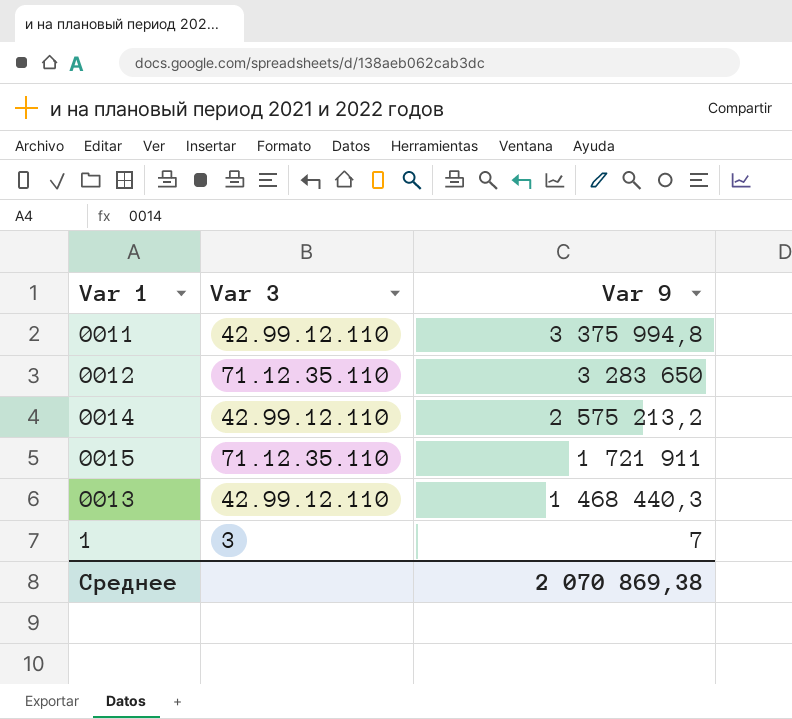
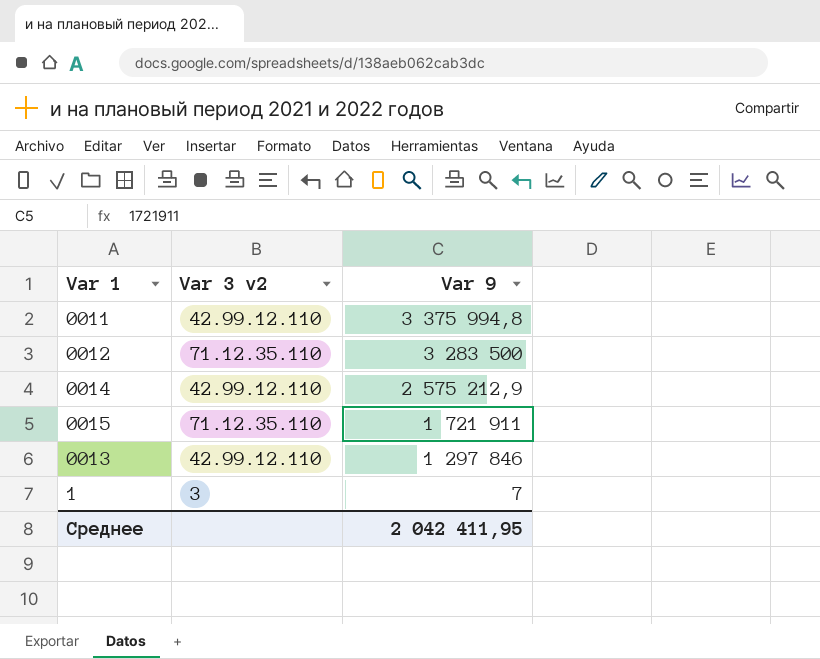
column name: Var 3 -> Var 3 v2
0012 | Var 9: 3 283 650 -> 3 283 500
0014 | Var 9: 2 575 213,2 -> 2 575 212,9
0013 | Var 9: 1 468 440,3 -> 1 297 846
Среднее | Var 9: 2 070 869,38 -> 2 042 411,95

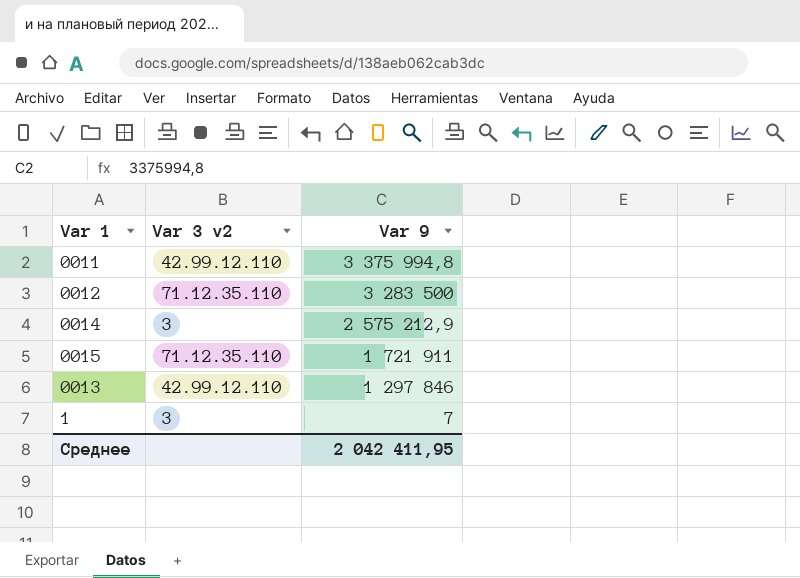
0014 | Var 3 v2: 42.99.12.110 -> 3

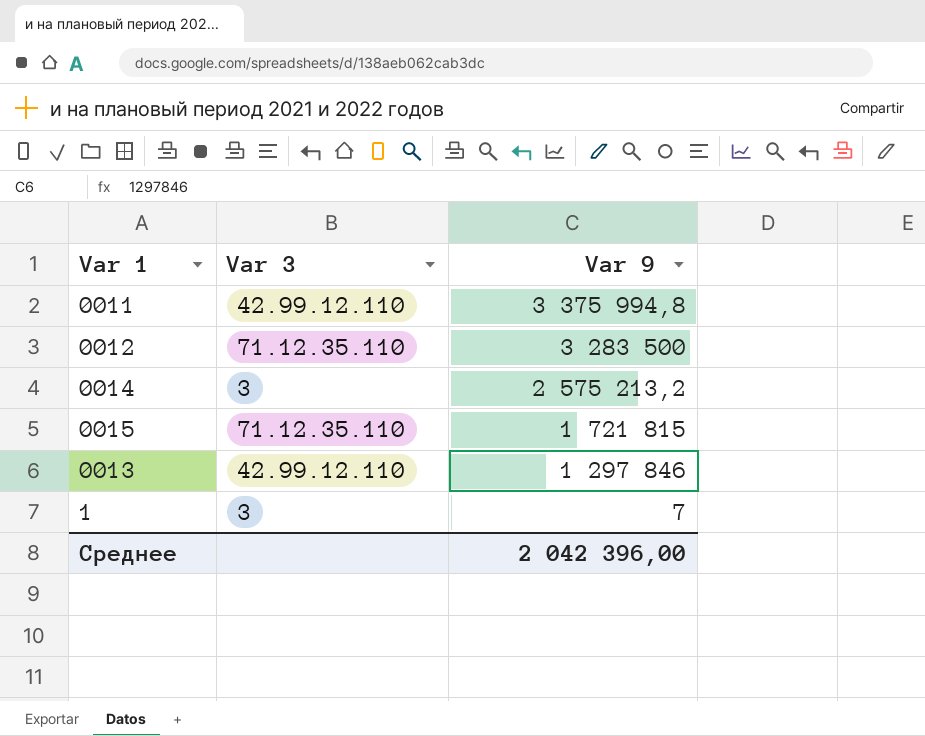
column name: Var 3 v2 -> Var 3
0014 | Var 9: 2 575 212,9 -> 2 575 213,2
0015 | Var 9: 1 721 911 -> 1 721 815
Среднее | Var 9: 2 042 411,95 -> 2 042 396,00

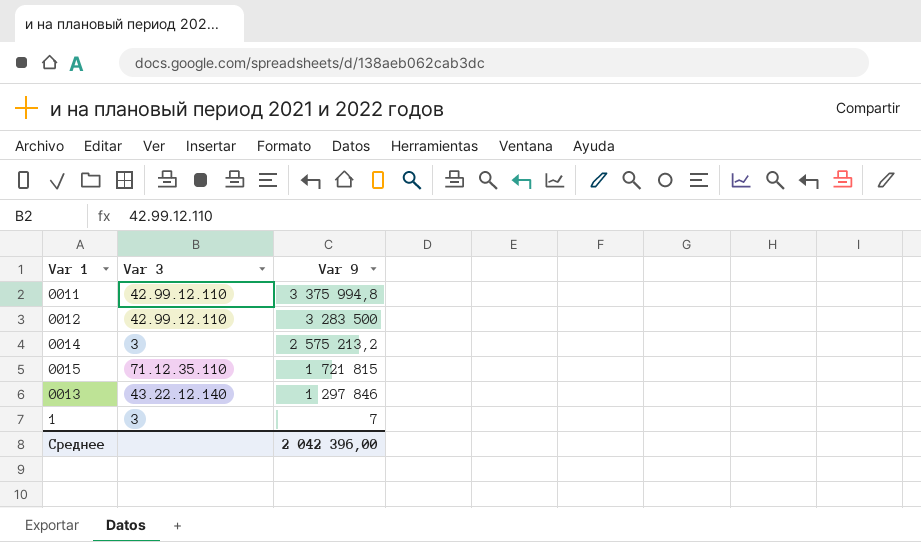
0012 | Var 3: 71.12.35.110 -> 42.99.12.110
0013 | Var 3: 42.99.12.110 -> 43.22.12.140

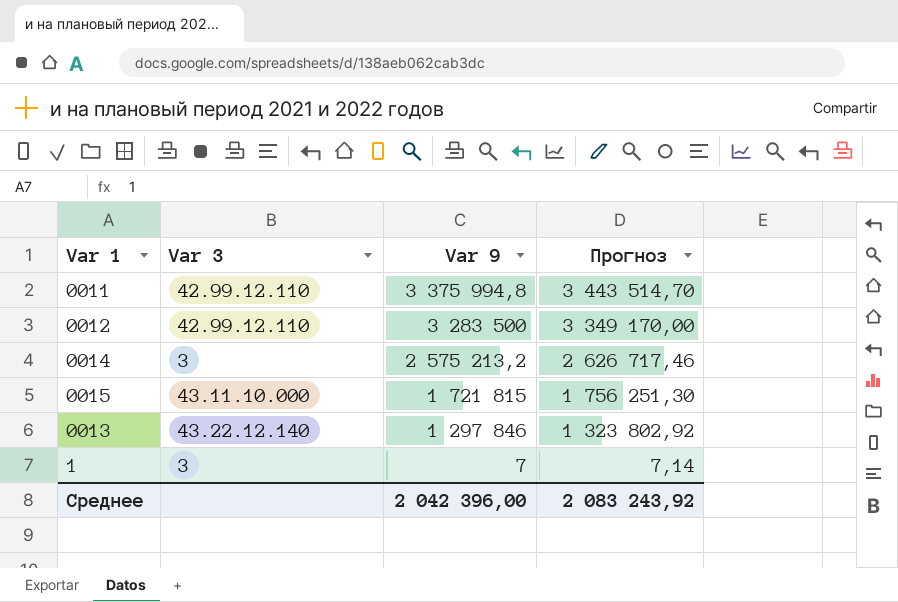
column Прогноз | formula: none -> [Var 9] * 1,02
0015 | Var 3: 71.12.35.110 -> 43.11.10.000

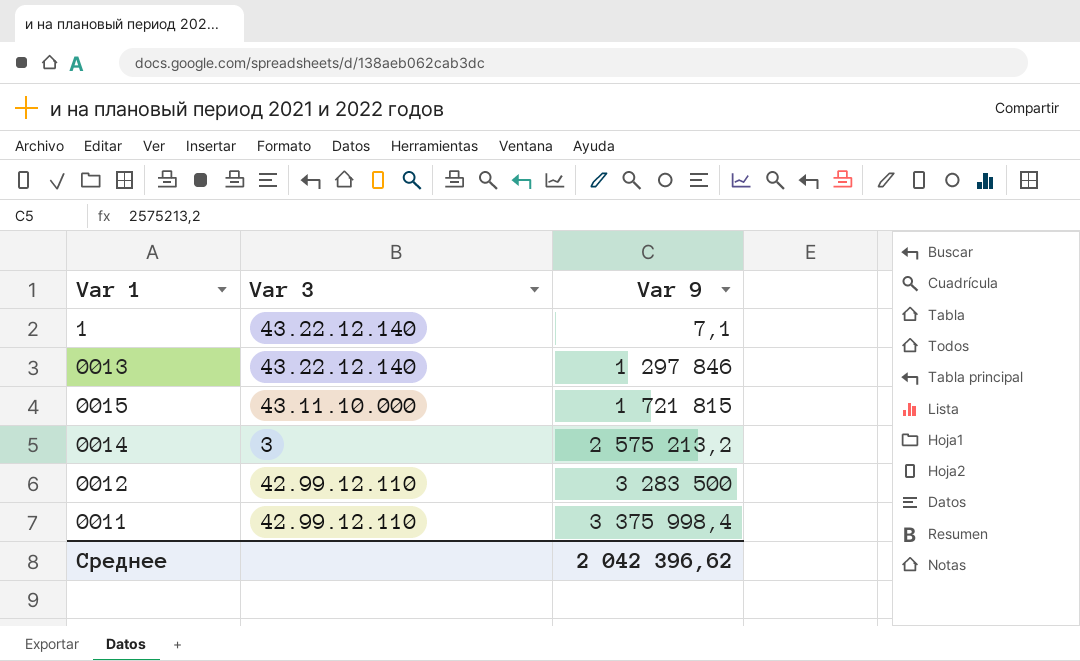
row order: Var 9 descending -> Var 9 ascending
column Прогноз | formula: [Var 9] * 1,02 -> none
1 | Var 3: 3 -> 43.22.12.140
1 | Var 9: 7 -> 7,1
0011 | Var 9: 3 375 994,8 -> 3 375 998,4
Среднее | Var 9: 2 042 396,00 -> 2 042 396,62

